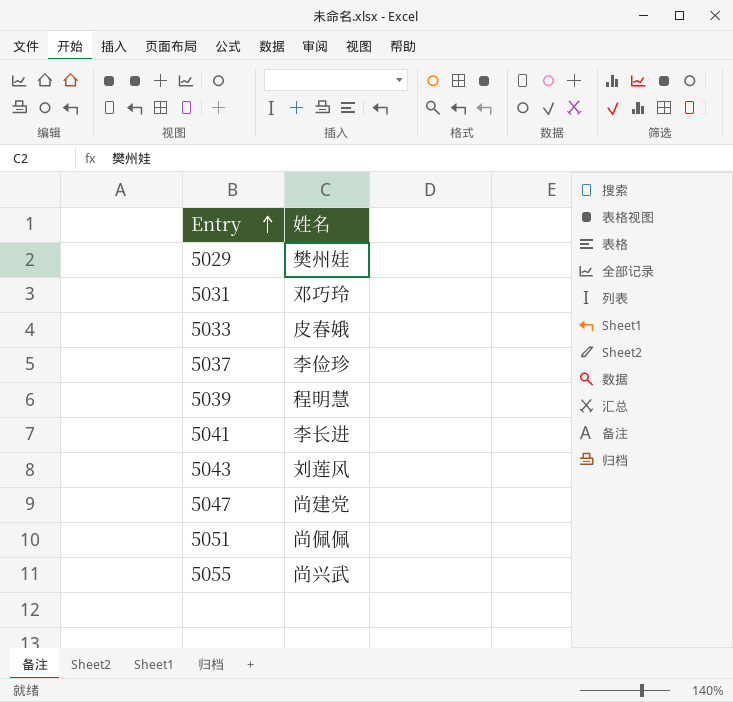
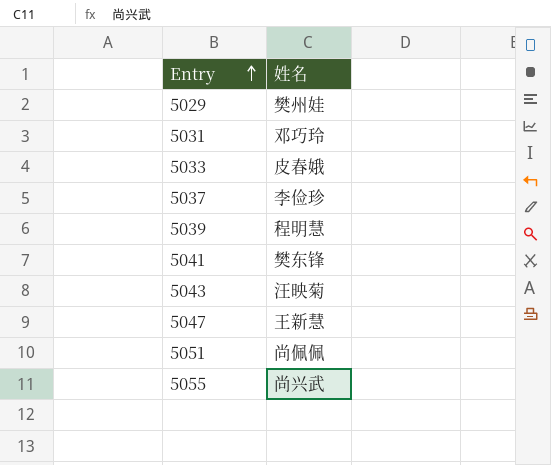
5041 | 姓名: 李长进 -> 樊东锋
5043 | 姓名: 刘莲风 -> 汪映菊
5047 | 姓名: 尚建党 -> 王新慧

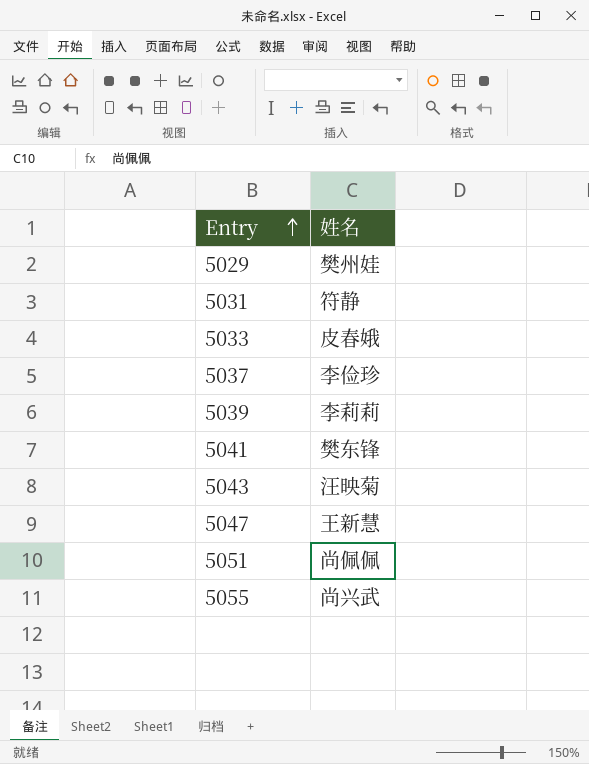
5031 | 姓名: 邓巧玲 -> 符静
5039 | 姓名: 程明慧 -> 李莉莉

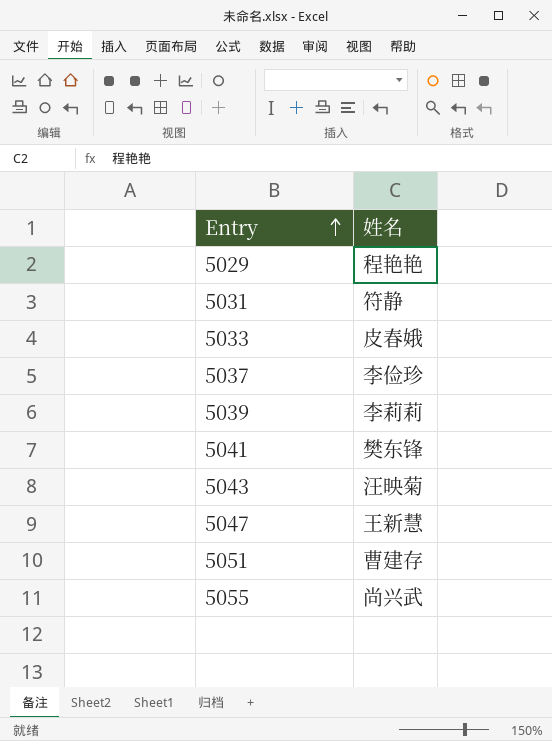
5029 | 姓名: 樊州娃 -> 程艳艳
5051 | 姓名: 尚佩佩 -> 曹建存

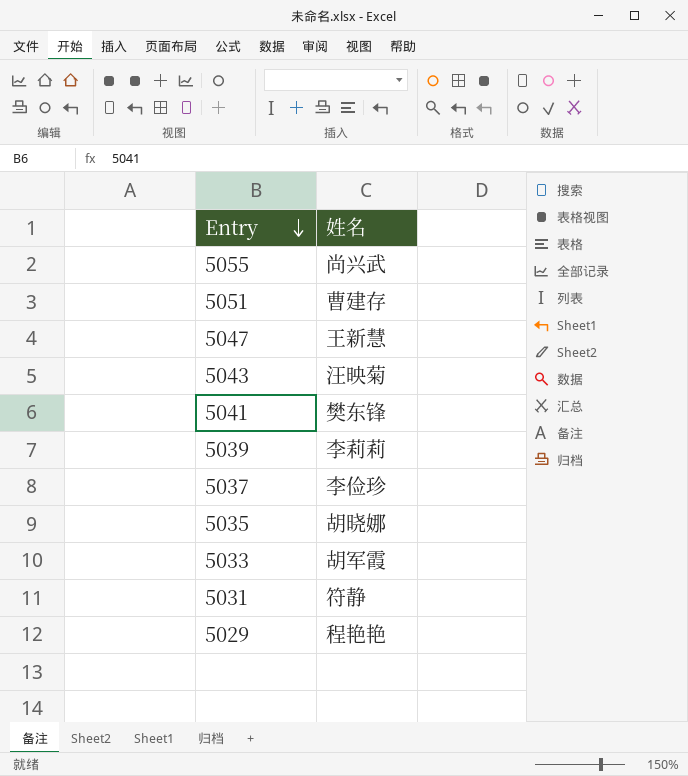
row order: Entry ascending -> Entry descending
row 5035: none -> 胡晓娜
5033 | 姓名: 皮春娥 -> 胡军霞

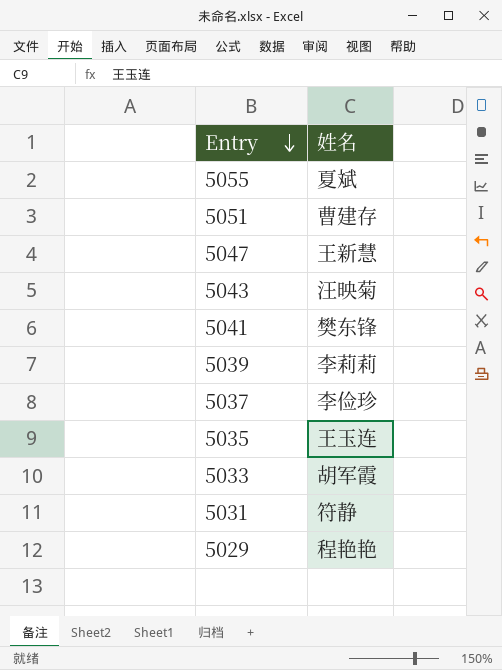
5055 | 姓名: 尚兴武 -> 夏斌
5035 | 姓名: 胡晓娜 -> 王玉连

